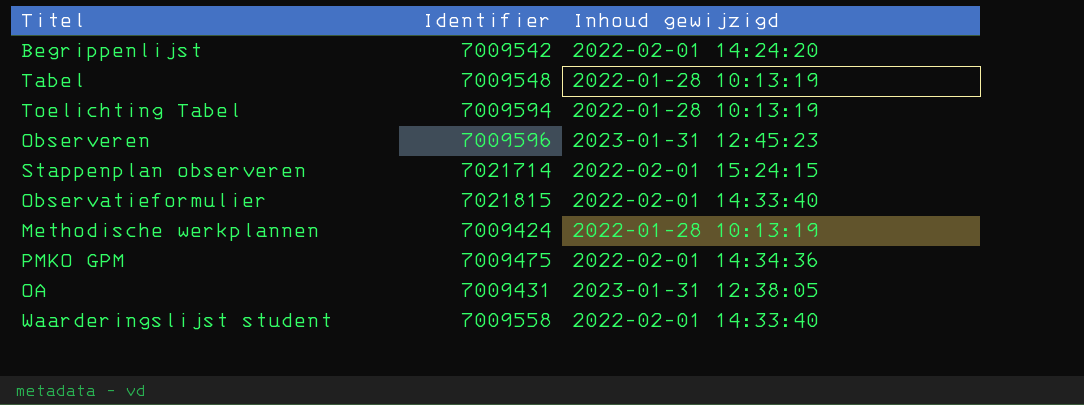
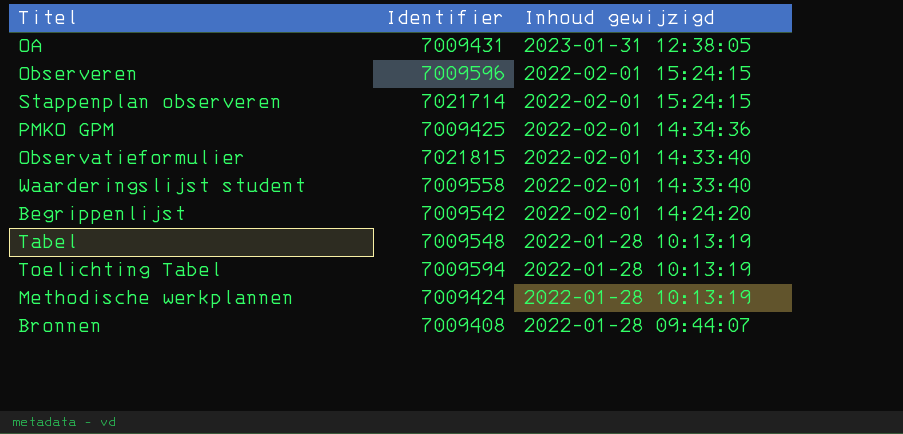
row order: none -> Inhoud gewijzigd descending
Observeren | Inhoud gewijzigd: 2023-01-31 12:45:23 -> 2022-02-01 15:24:15
PMKO GPM | Identifier: 7009475 -> 7009425
row Bronnen: none -> 7009408 | 2022-01-28 09:44:07

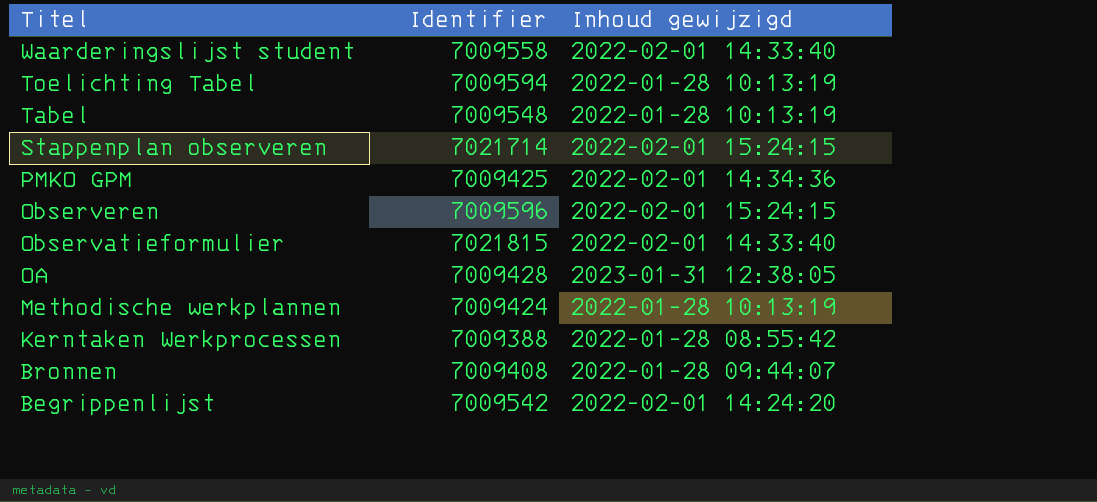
row order: Inhoud gewijzigd descending -> Titel descending
OA | Identifier: 7009431 -> 7009428
row Kerntaken Werkprocessen: none -> 7009388 | 2022-01-28 08:55:42

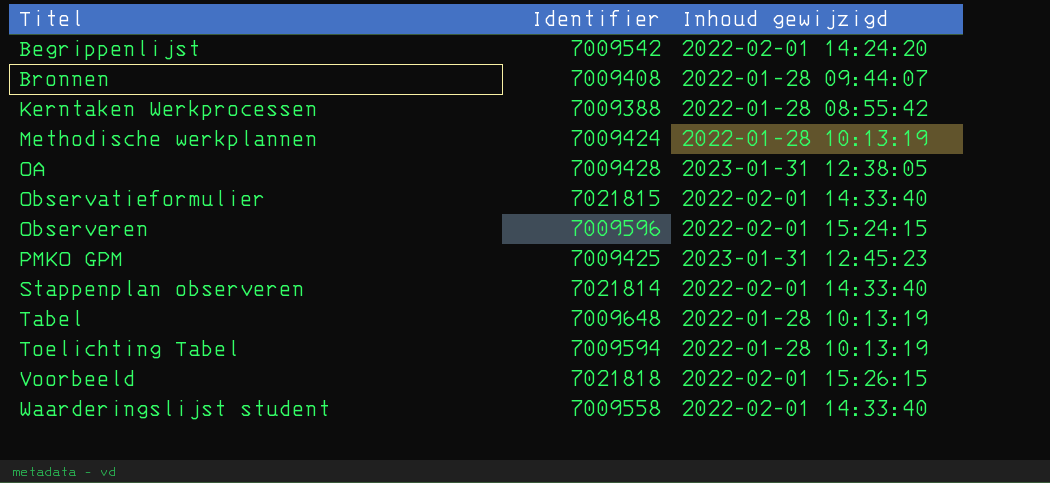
row order: Titel descending -> Titel ascending
PMKO GPM | Inhoud gewijzigd: 2022-02-01 14:34:36 -> 2023-01-31 12:45:23
Stappenplan observeren | Identifier: 7021714 -> 7021814
Stappenplan observeren | Inhoud gewijzigd: 2022-02-01 15:24:15 -> 2022-02-01 14:33:40
Tabel | Identifier: 7009548 -> 7009648
row Voorbeeld: none -> 7021818 | 2022-02-01 15:26:15

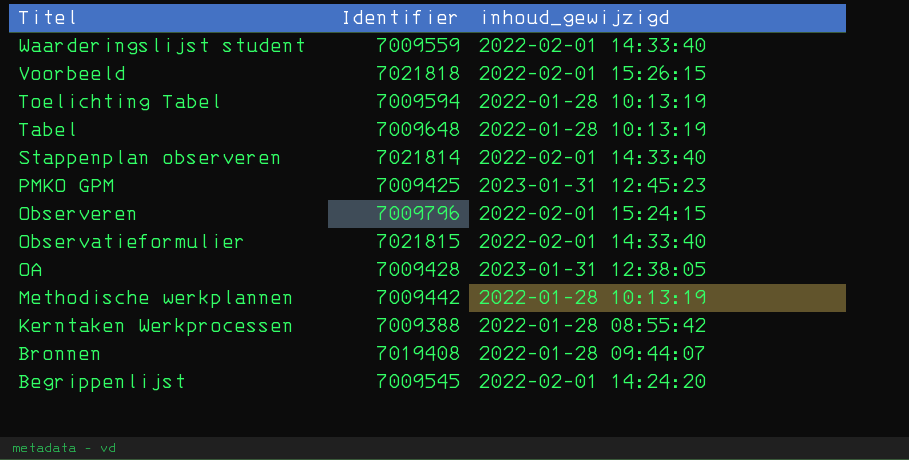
row order: Titel ascending -> Titel descending
column name: Inhoud gewijzigd -> inhoud_gewijzigd
Waarderingslijst student | Identifier: 7009558 -> 7009559
Observeren | Identifier: 7009596 -> 7009796
Methodische werkplannen | Identifier: 7009424 -> 7009442
Bronnen | Identifier: 7009408 -> 7019408
Begrippenlijst | Identifier: 7009542 -> 7009545

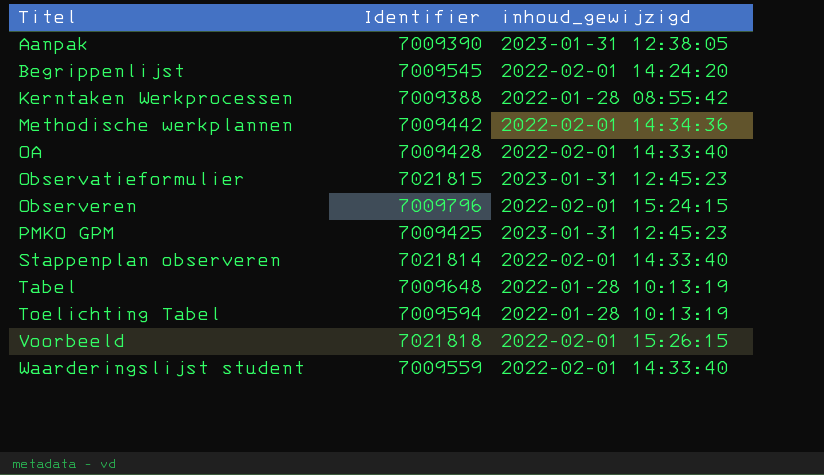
row order: Titel descending -> Titel ascending
row Bronnen: 7019408 | 2022-01-28 09:44:07 -> none
row Aanpak: none -> 7009390 | 2023-01-31 12:38:05
Methodische werkplannen | inhoud_gewijzigd: 2022-01-28 10:13:19 -> 2022-02-01 14:34:36
OA | inhoud_gewijzigd: 2023-01-31 12:38:05 -> 2022-02-01 14:33:40
Observatieformulier | inhoud_gewijzigd: 2022-02-01 14:33:40 -> 2023-01-31 12:45:23

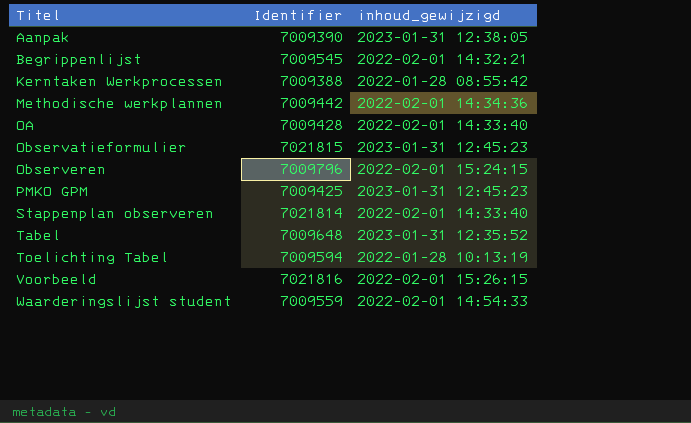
Begrippenlijst | inhoud_gewijzigd: 2022-02-01 14:24:20 -> 2022-02-01 14:32:21
Tabel | inhoud_gewijzigd: 2022-01-28 10:13:19 -> 2023-01-31 12:35:52
Voorbeeld | Identifier: 7021818 -> 7021816
Waarderingslijst student | inhoud_gewijzigd: 2022-02-01 14:33:40 -> 2022-02-01 14:54:33

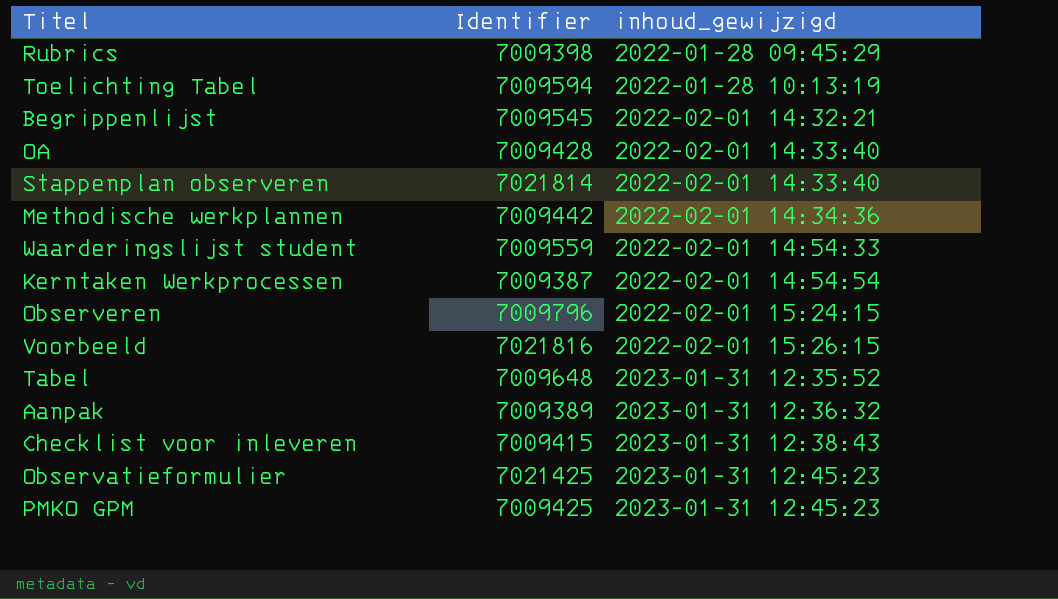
row order: Titel ascending -> inhoud_gewijzigd ascending
row Rubrics: none -> 7009398 | 2022-01-28 09:45:29
Kerntaken Werkprocessen | Identifier: 7009388 -> 7009387
Kerntaken Werkprocessen | inhoud_gewijzigd: 2022-01-28 08:55:42 -> 2022-02-01 14:54:54
Aanpak | Identifier: 7009390 -> 7009389
Aanpak | inhoud_gewijzigd: 2023-01-31 12:38:05 -> 2023-01-31 12:36:32
row Checklist voor inleveren: none -> 7009415 | 2023-01-31 12:38:43
Observatieformulier | Identifier: 7021815 -> 7021425

